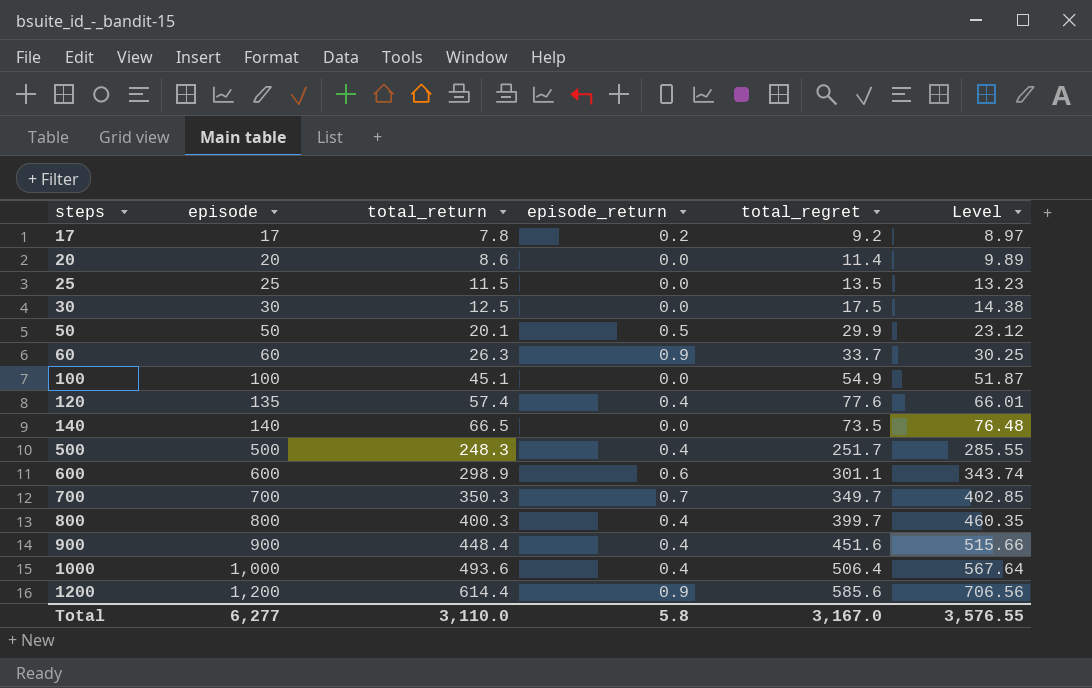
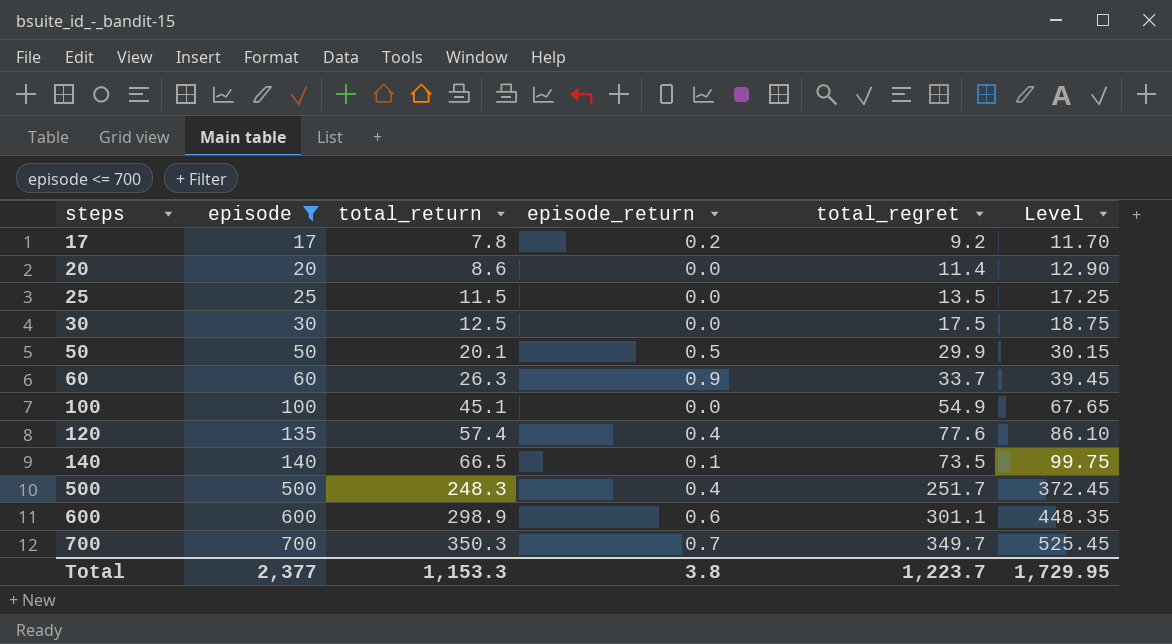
filter: none -> episode <= 700
column Level | formula: [total_return] * 1.15 -> [total_return] * 1.5
140 | episode_return: 0.0 -> 0.1
Total | episode: 6,277 -> 2,377
Total | total_return: 3,110.0 -> 1,153.3
Total | episode_return: 5.8 -> 3.8
Total | total_regret: 3,167.0 -> 1,223.7
Total | Level: 3,576.55 -> 1,729.95

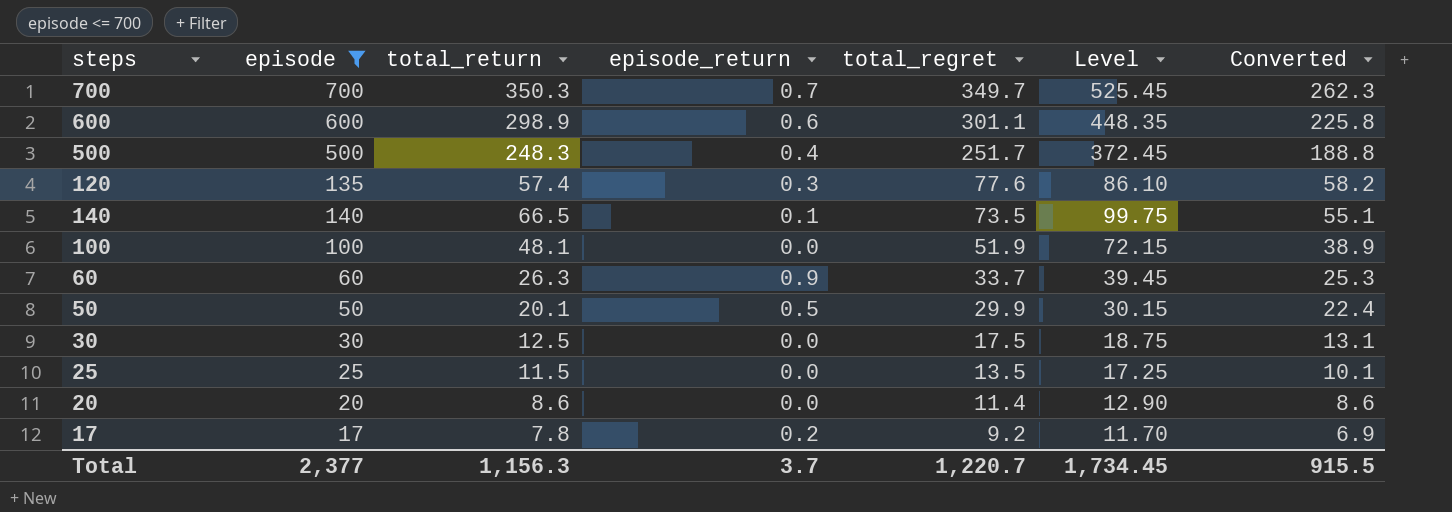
row order: steps ascending -> total_regret descending
column Converted | formula: none -> [total_regret] * 0.75
120 | episode_return: 0.4 -> 0.3
100 | total_return: 45.1 -> 48.1
100 | total_regret: 54.9 -> 51.9
100 | Level: 67.65 -> 72.15
Total | total_return: 1,153.3 -> 1,156.3
Total | episode_return: 3.8 -> 3.7
Total | total_regret: 1,223.7 -> 1,220.7
Total | Level: 1,729.95 -> 1,734.45

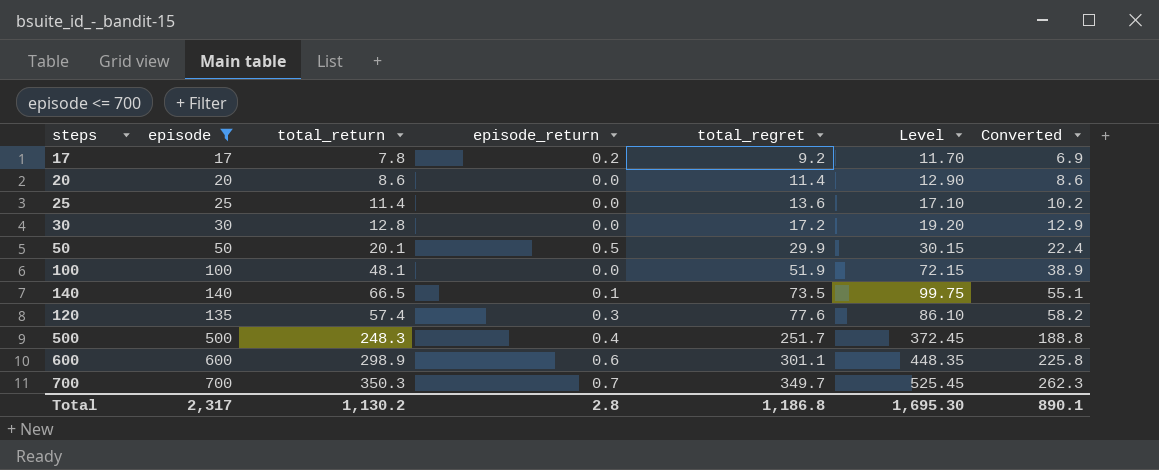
row order: total_regret descending -> total_regret ascending
row 60: 60 | 26.3 | 0.9 | 33.7 | 39.45 | 25.3 -> none
25 | total_return: 11.5 -> 11.4
25 | total_regret: 13.5 -> 13.6
25 | Level: 17.25 -> 17.10
25 | Converted: 10.1 -> 10.2
30 | total_return: 12.5 -> 12.8
30 | total_regret: 17.5 -> 17.2
30 | Level: 18.75 -> 19.20
30 | Converted: 13.1 -> 12.9
Total | episode: 2,377 -> 2,317
Total | total_return: 1,156.3 -> 1,130.2
Total | episode_return: 3.7 -> 2.8
Total | total_regret: 1,220.7 -> 1,186.8
Total | Level: 1,734.45 -> 1,695.30
Total | Converted: 915.5 -> 890.1

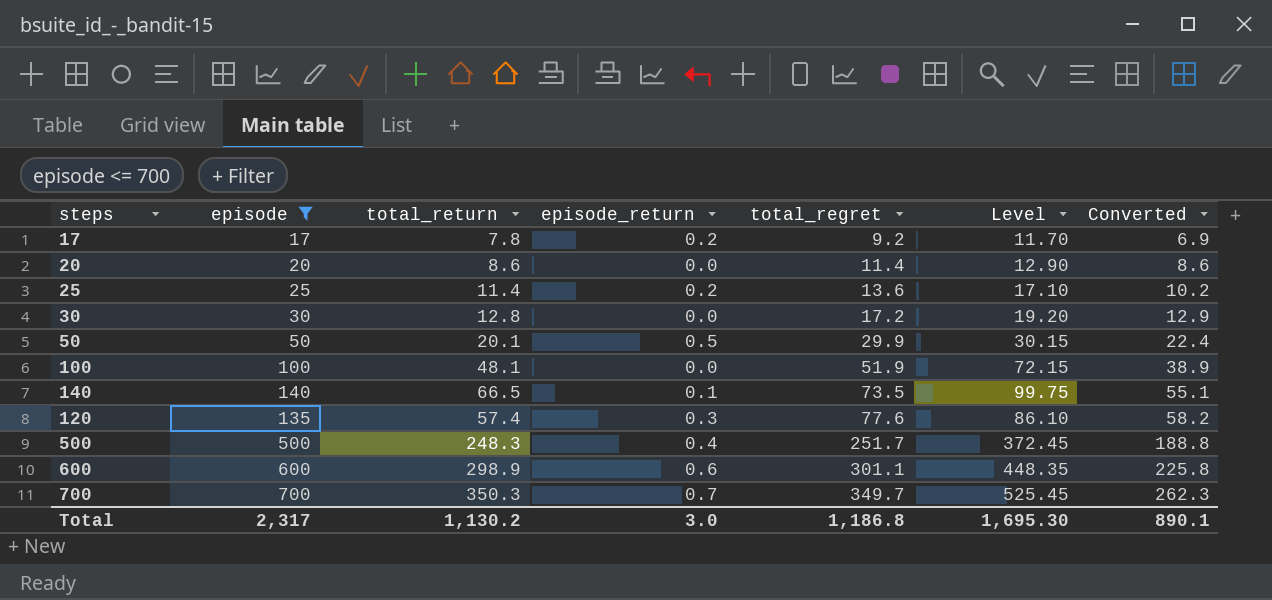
25 | episode_return: 0.0 -> 0.2
Total | episode_return: 2.8 -> 3.0

